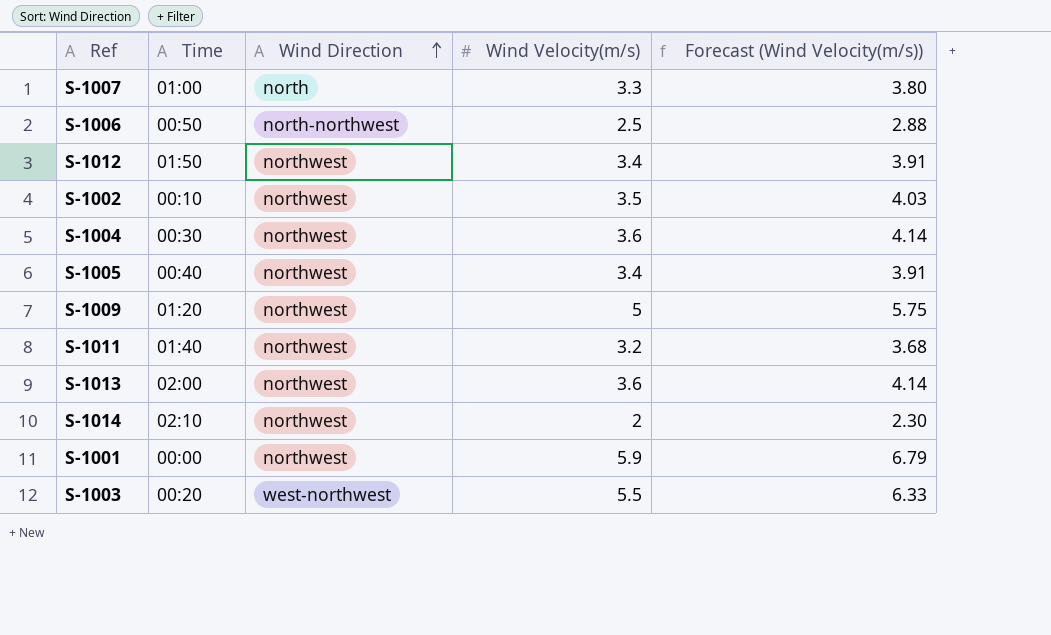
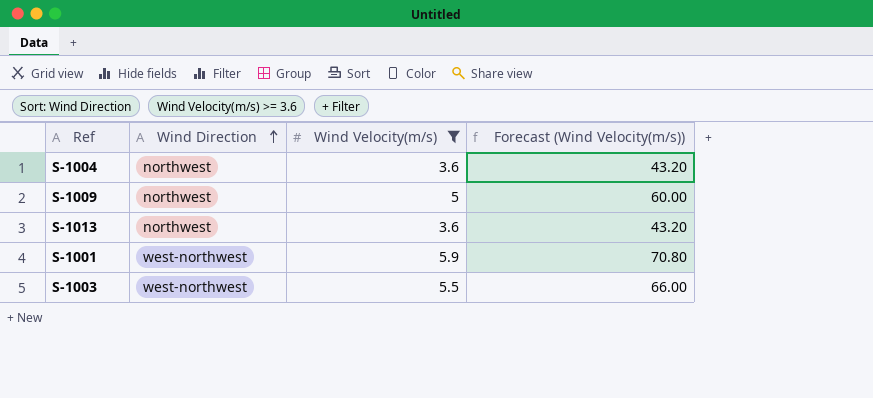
filter: none -> Wind Velocity(m/s) >= 3.6
column Time | position: 2 -> none
column Forecast (Wind Velocity(m/s)) | formula: [Wind Velocity(m/s)] * 1.15 -> [Wind Velocity(m/s)] * 12
S-1001 | Wind Direction: northwest -> west-northwest

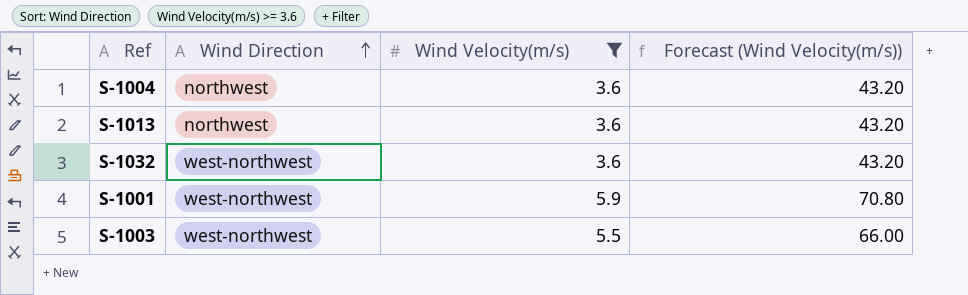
row S-1009: northwest | 5 | 60.00 -> none
row S-1032: none -> west-northwest | 3.6 | 43.20

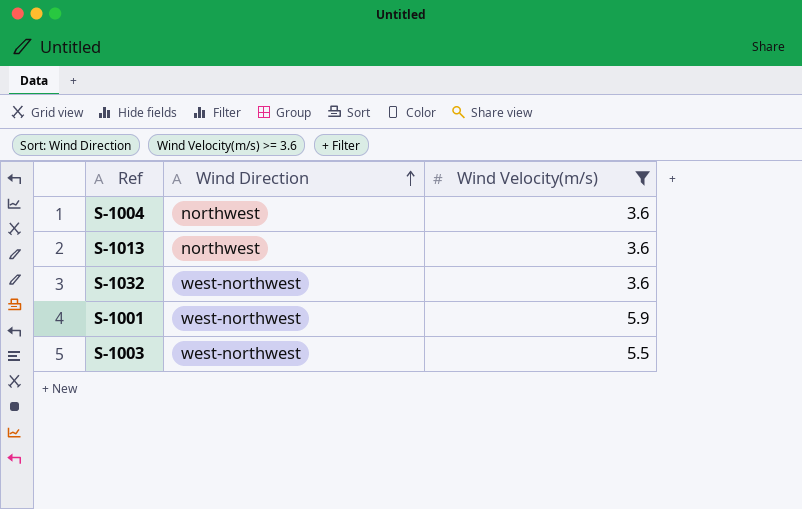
column Forecast (Wind Velocity(m/s)) | formula: [Wind Velocity(m/s)] * 12 -> none

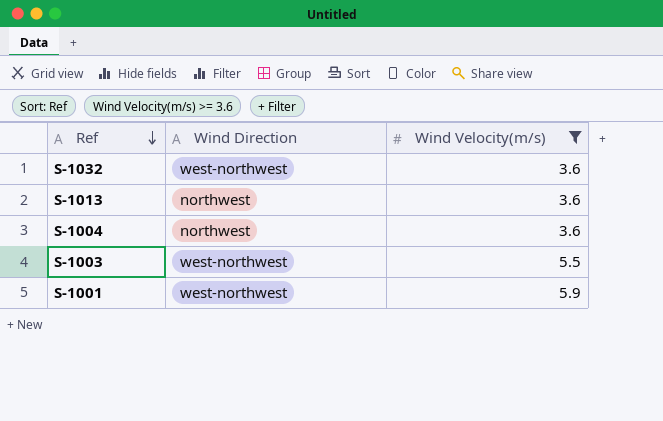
row order: Wind Direction ascending -> Ref descending

